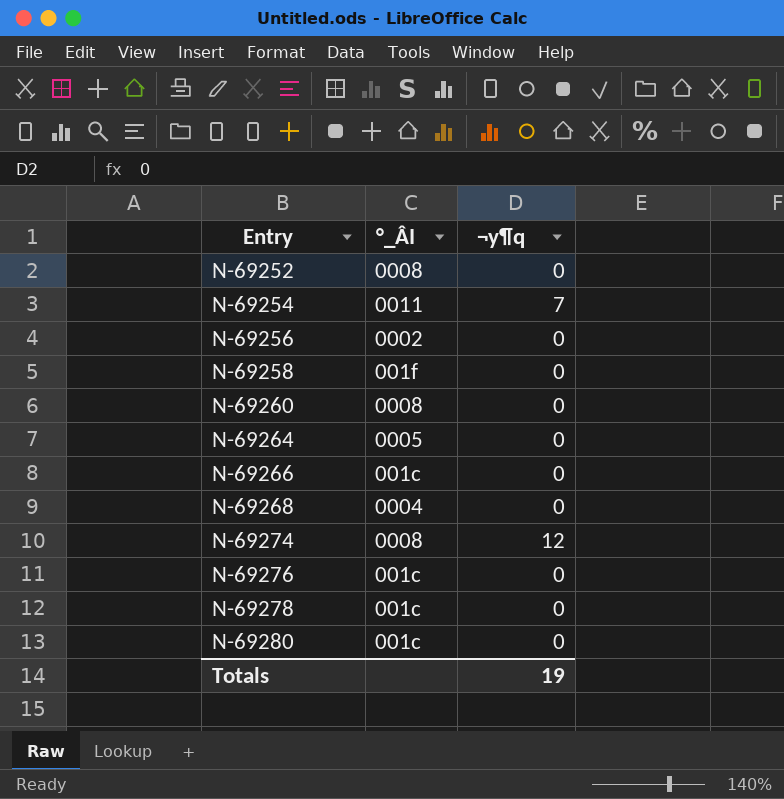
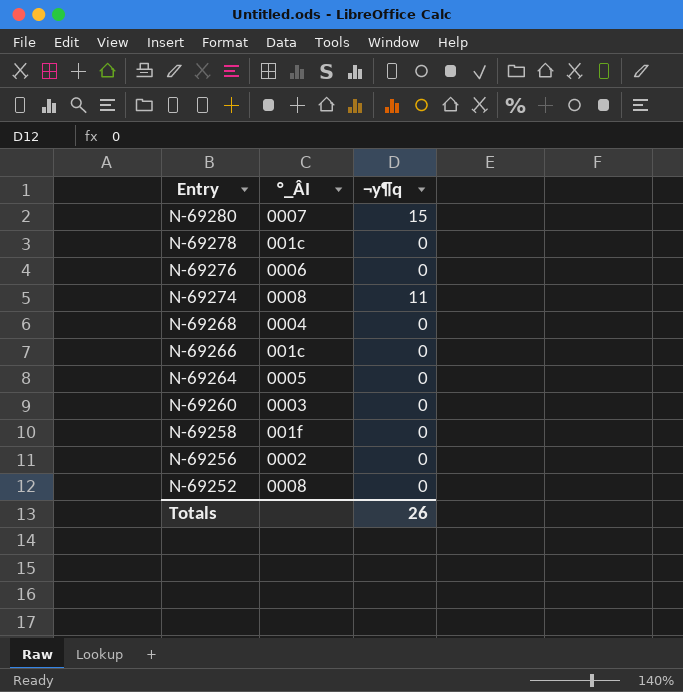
row order: Entry ascending -> Entry descending
row N-69254: 0011 | 7 -> none
N-69280 | °_ÂI: 001c -> 0007
N-69280 | ¬y¶q: 0 -> 15
N-69276 | °_ÂI: 001c -> 0006
N-69274 | ¬y¶q: 12 -> 11
N-69260 | °_ÂI: 0008 -> 0003
Totals | ¬y¶q: 19 -> 26

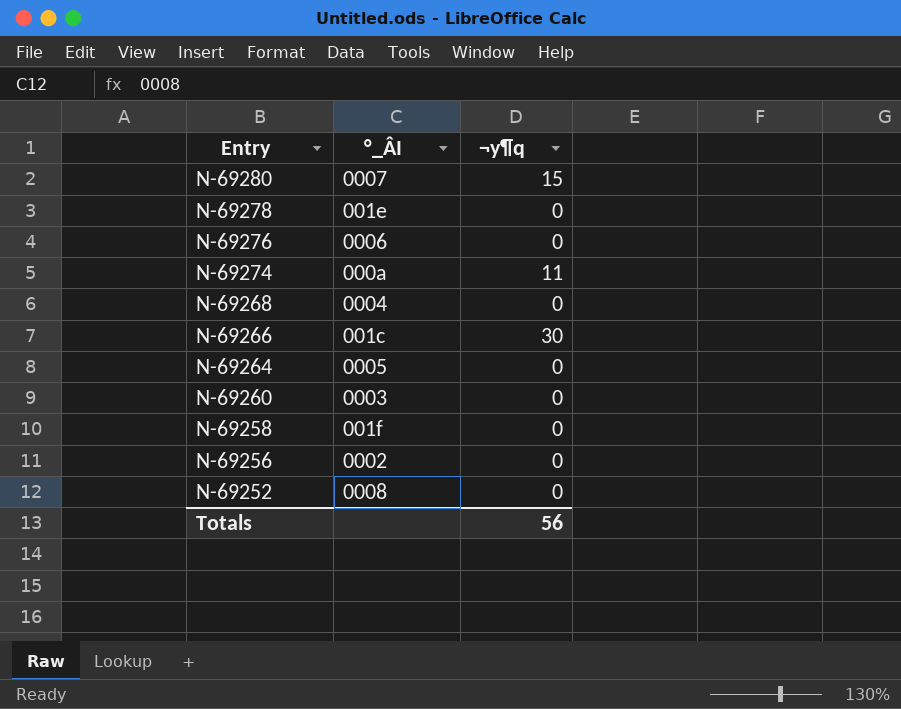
N-69278 | °_ÂI: 001c -> 001e
N-69274 | °_ÂI: 0008 -> 000a
N-69266 | ¬y¶q: 0 -> 30
Totals | ¬y¶q: 26 -> 56

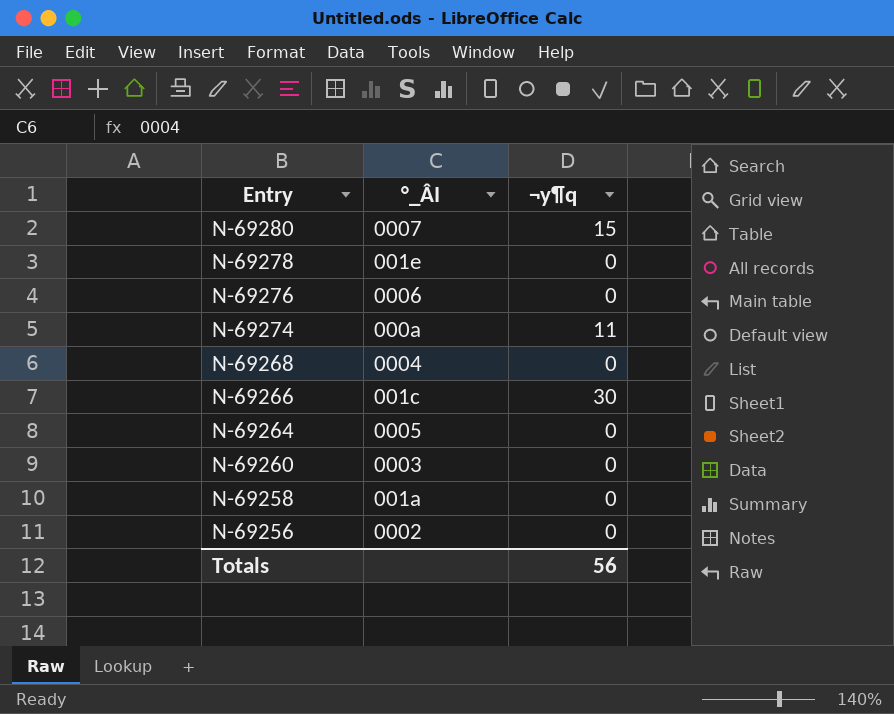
row N-69252: 0008 | 0 -> none
N-69258 | °_ÂI: 001f -> 001a

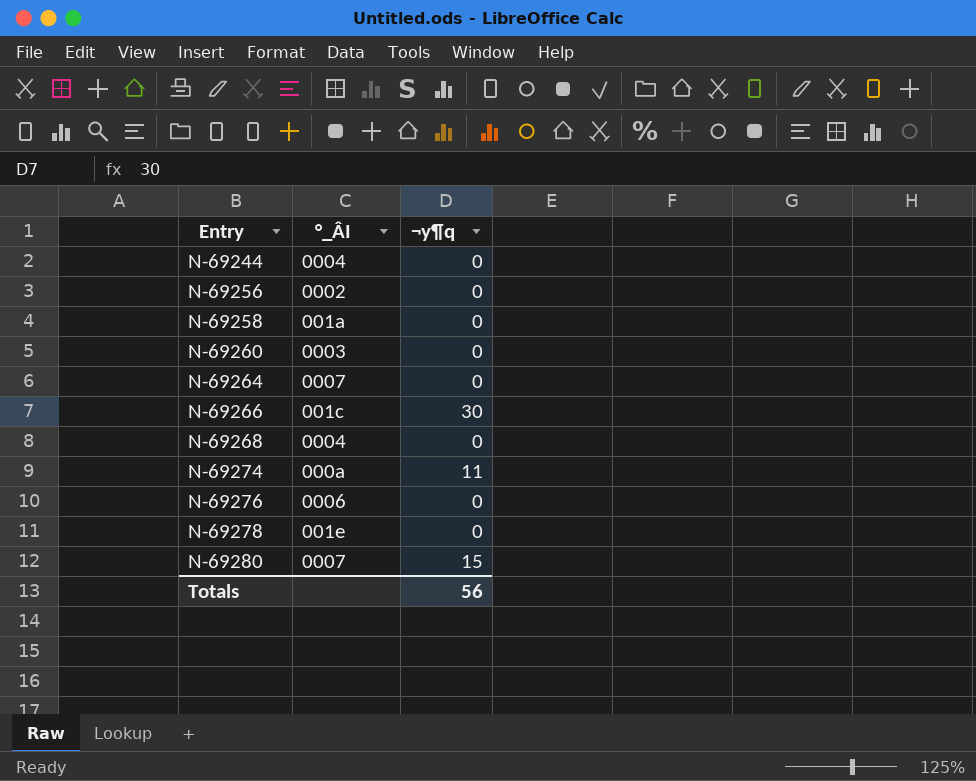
row order: Entry descending -> Entry ascending
row N-69244: none -> 0004 | 0
N-69264 | °_ÂI: 0005 -> 0007

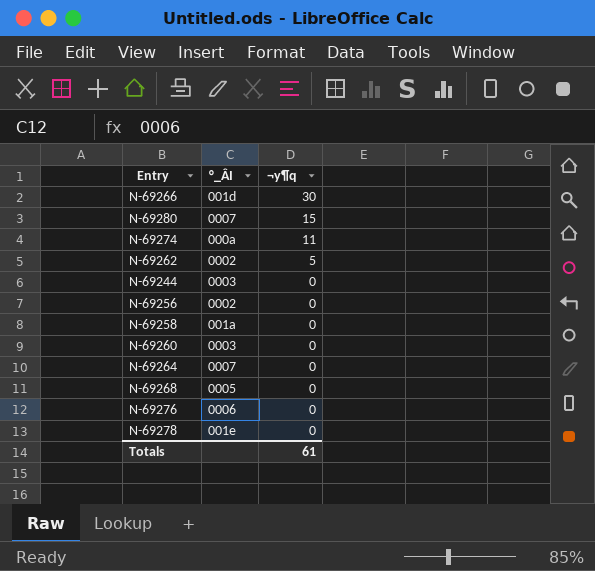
row order: Entry ascending -> ¬y¶q descending
N-69266 | °_ÂI: 001c -> 001d
row N-69262: none -> 0002 | 5
N-69244 | °_ÂI: 0004 -> 0003
N-69268 | °_ÂI: 0004 -> 0005
Totals | ¬y¶q: 56 -> 61

